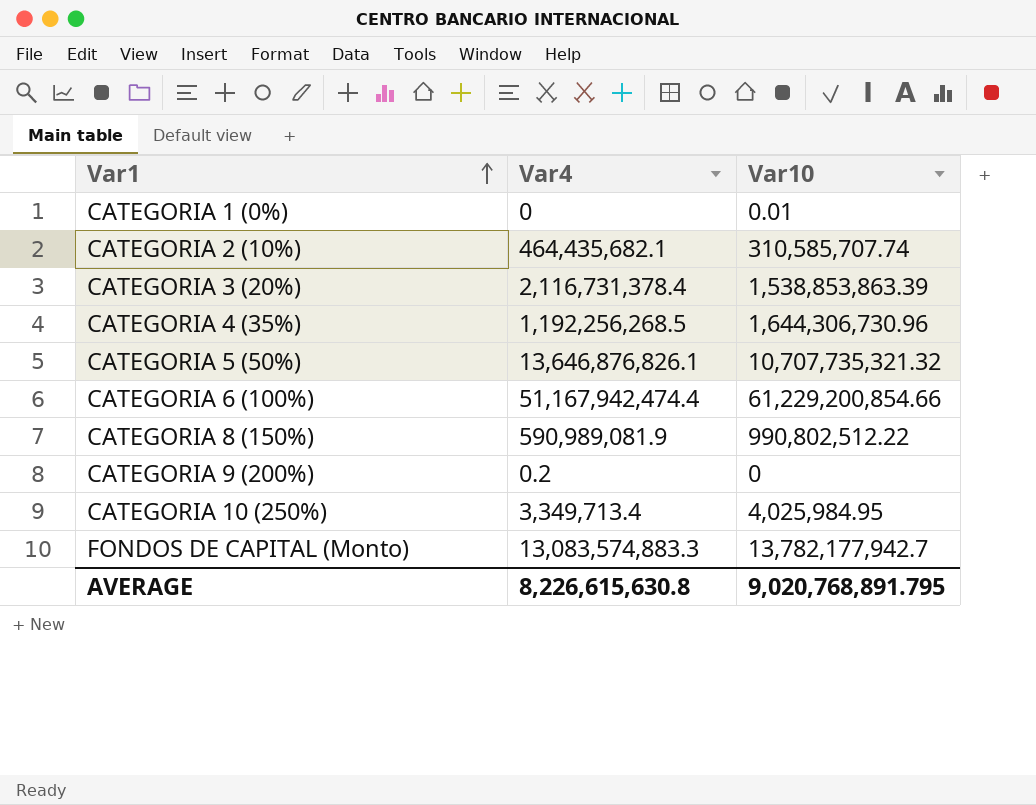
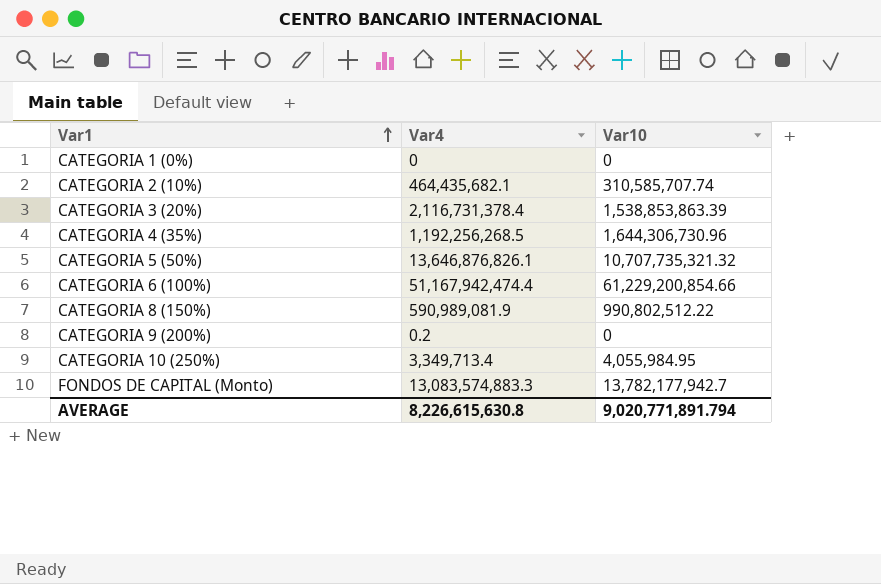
CATEGORIA 1 (0%) | Var10: 0.01 -> 0
CATEGORIA 10 (250%) | Var10: 4,025,984.95 -> 4,055,984.95
AVERAGE | Var10: 9,020,768,891.795 -> 9,020,771,891.794

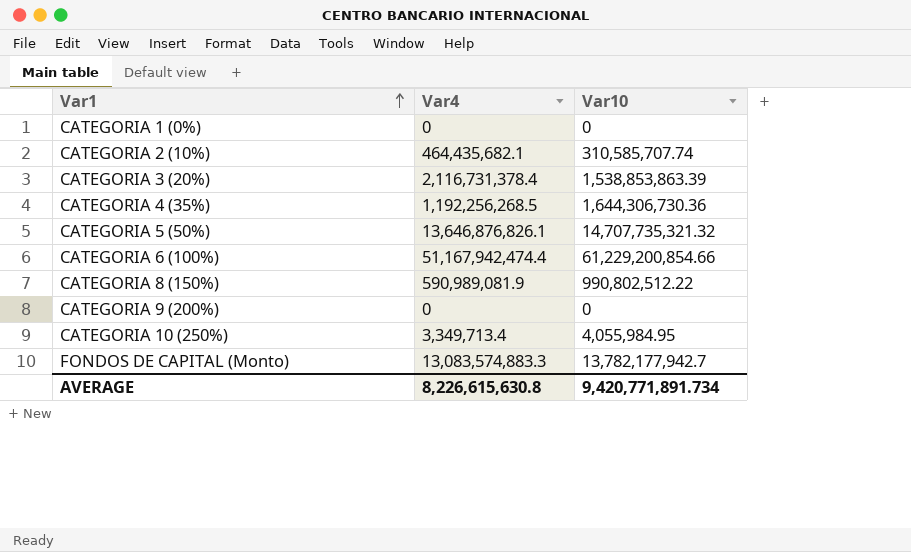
CATEGORIA 4 (35%) | Var10: 1,644,306,730.96 -> 1,644,306,730.36
CATEGORIA 5 (50%) | Var10: 10,707,735,321.32 -> 14,707,735,321.32
CATEGORIA 9 (200%) | Var4: 0.2 -> 0
AVERAGE | Var10: 9,020,771,891.794 -> 9,420,771,891.734

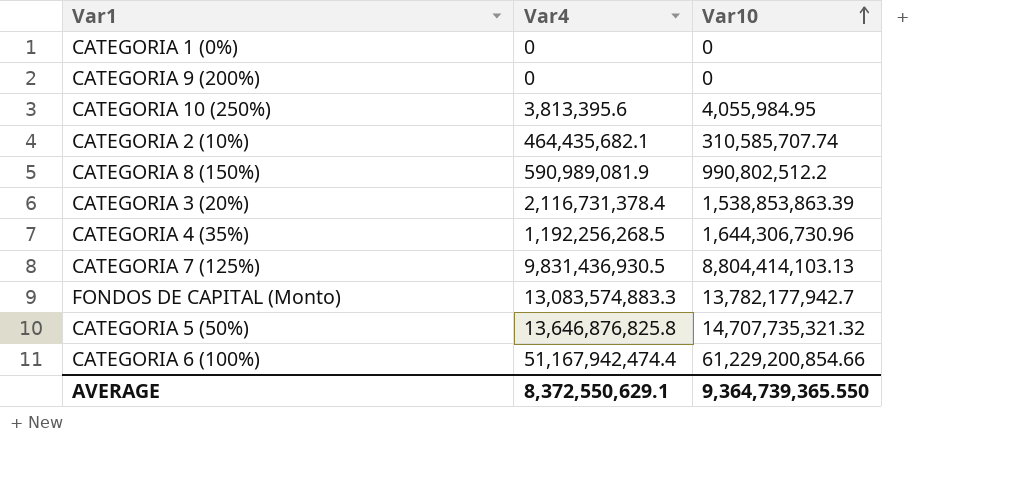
row order: Var1 ascending -> Var10 ascending
CATEGORIA 10 (250%) | Var4: 3,349,713.4 -> 3,813,395.6
CATEGORIA 8 (150%) | Var10: 990,802,512.22 -> 990,802,512.2
CATEGORIA 4 (35%) | Var10: 1,644,306,730.36 -> 1,644,306,730.96
row CATEGORIA 7 (125%): none -> 9,831,436,930.5 | 8,804,414,103.13
CATEGORIA 5 (50%) | Var4: 13,646,876,826.1 -> 13,646,876,825.8
AVERAGE | Var4: 8,226,615,630.8 -> 8,372,550,629.1
AVERAGE | Var10: 9,420,771,891.734 -> 9,364,739,365.550

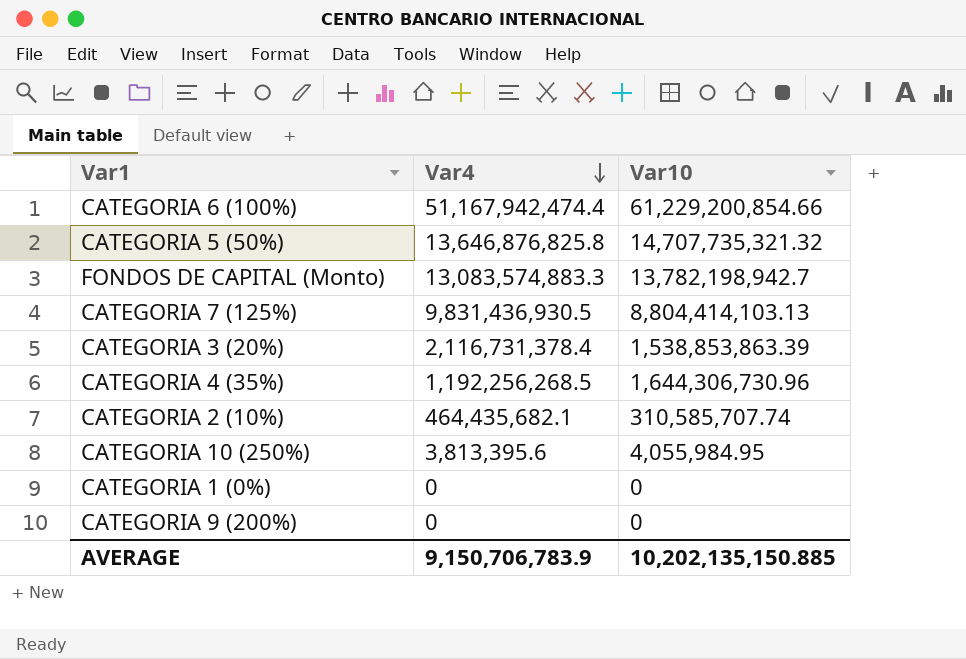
row order: Var10 ascending -> Var4 descending
row CATEGORIA 8 (150%): 590,989,081.9 | 990,802,512.2 -> none
FONDOS DE CAPITAL (Monto) | Var10: 13,782,177,942.7 -> 13,782,198,942.7
AVERAGE | Var4: 8,372,550,629.1 -> 9,150,706,783.9
AVERAGE | Var10: 9,364,739,365.550 -> 10,202,135,150.885

